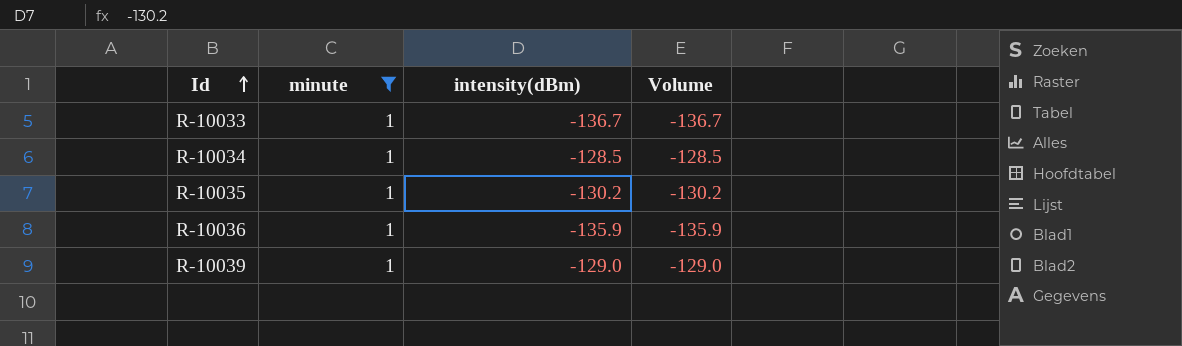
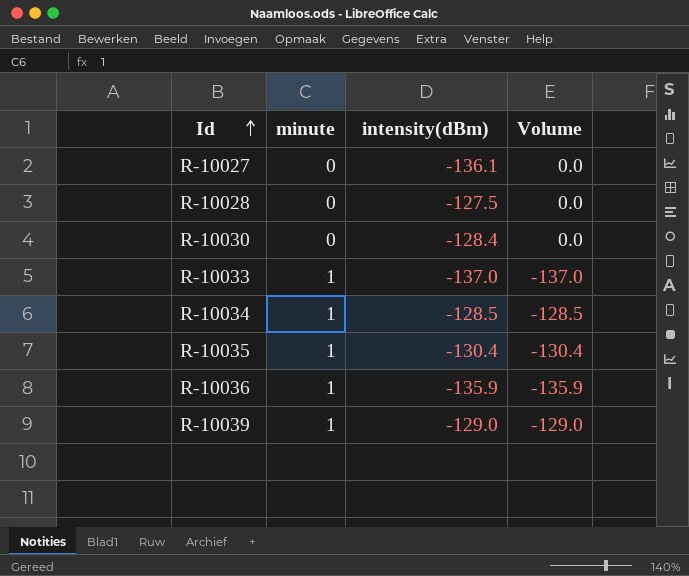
filter: minute = 1 -> none
R-10033 | intensity(dBm): -136.7 -> -137.0
R-10033 | Volume: -136.7 -> -137.0
R-10035 | intensity(dBm): -130.2 -> -130.4
R-10035 | Volume: -130.2 -> -130.4

